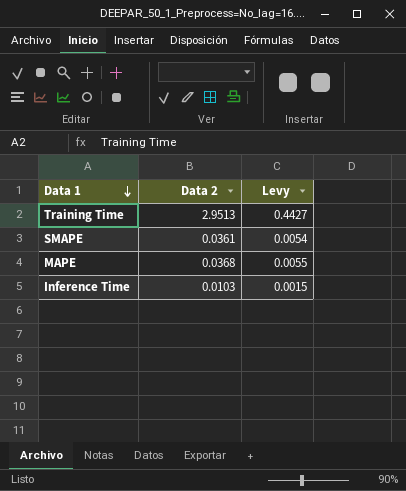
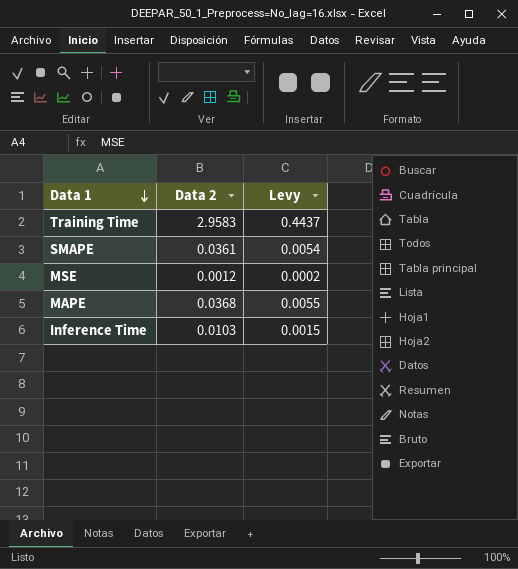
Training Time | Data 2: 2.9513 -> 2.9583
Training Time | Levy: 0.4427 -> 0.4437
row MSE: none -> 0.0012 | 0.0002

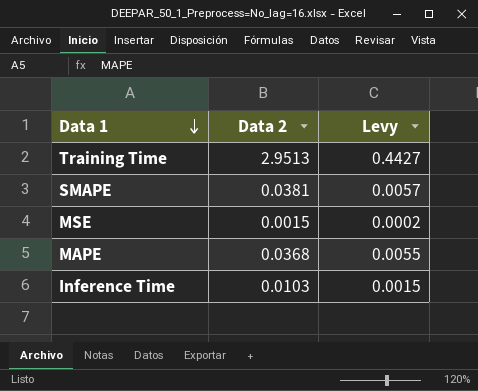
Training Time | Data 2: 2.9583 -> 2.9513
Training Time | Levy: 0.4437 -> 0.4427
SMAPE | Data 2: 0.0361 -> 0.0381
SMAPE | Levy: 0.0054 -> 0.0057
MSE | Data 2: 0.0012 -> 0.0015

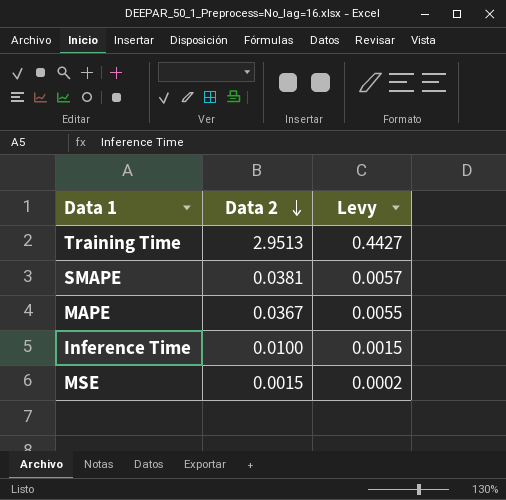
row order: Data 1 descending -> Data 2 descending
MAPE | Data 2: 0.0368 -> 0.0367
Inference Time | Data 2: 0.0103 -> 0.0100

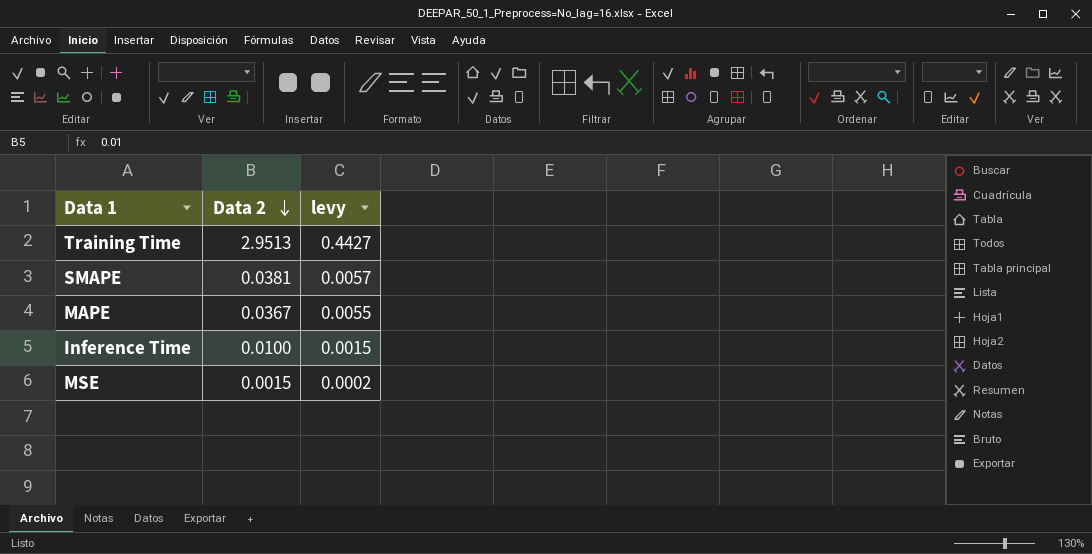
column name: Levy -> levy

